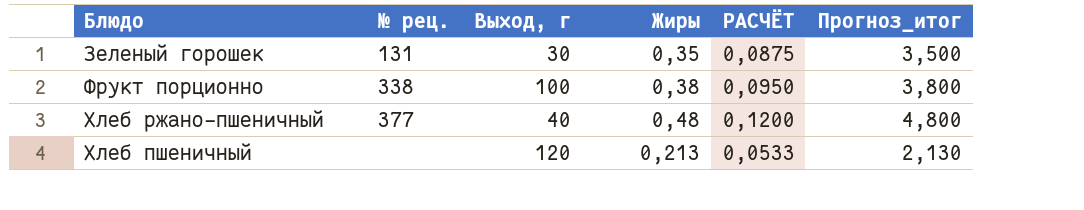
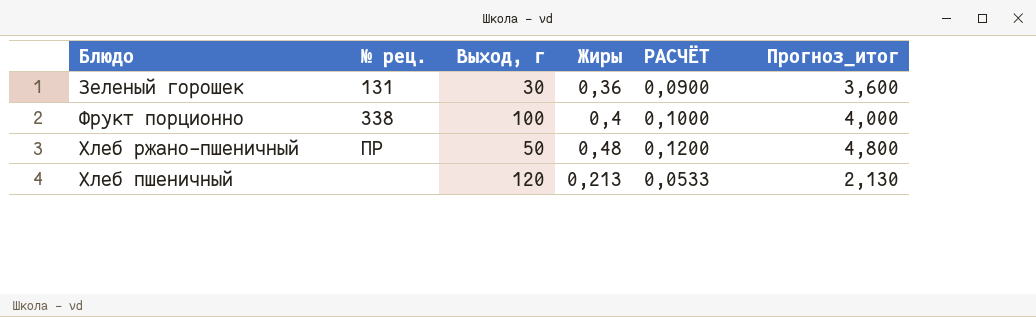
Зеленый горошек | Жиры: 0,35 -> 0,36
Зеленый горошек | РАСЧЁТ: 0,0875 -> 0,0900
Зеленый горошек | Прогноз_итог: 3,500 -> 3,600
Фрукт порционно | Жиры: 0,38 -> 0,4
Фрукт порционно | РАСЧЁТ: 0,0950 -> 0,1000
Фрукт порционно | Прогноз_итог: 3,800 -> 4,000
Хлеб ржано-пшеничный | № рец.: 377 -> ПР
Хлеб ржано-пшеничный | Выход, г: 40 -> 50

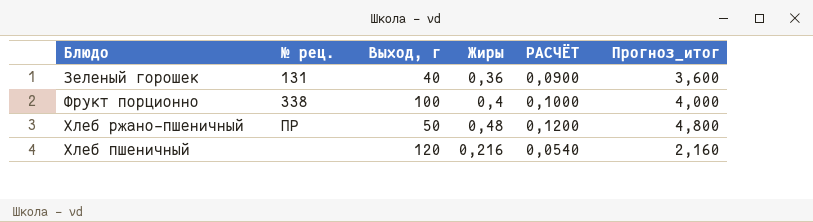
Зеленый горошек | Выход, г: 30 -> 40
Хлеб пшеничный | Жиры: 0,213 -> 0,216
Хлеб пшеничный | РАСЧЁТ: 0,0533 -> 0,0540
Хлеб пшеничный | Прогноз_итог: 2,130 -> 2,160

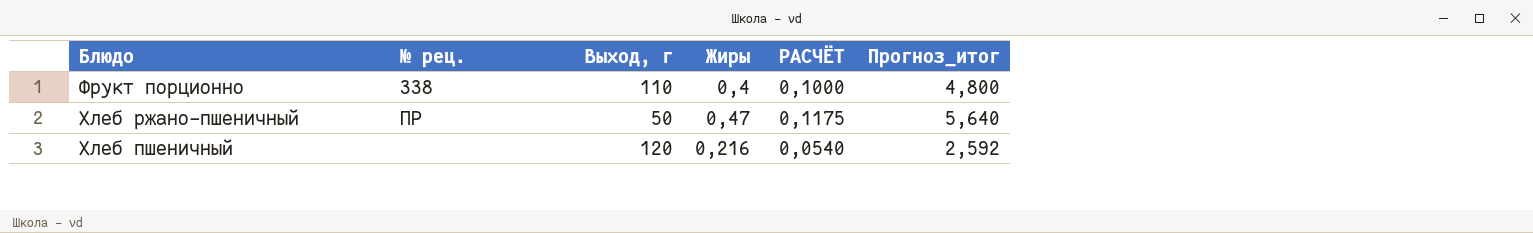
column Прогноз_итог | formula: [Жиры] * 10 -> [Жиры] * 12
row Зеленый горошек: 131 | 40 | 0,36 | 0,0900 | 3,600 -> none
Фрукт порционно | Выход, г: 100 -> 110
Хлеб ржано-пшеничный | Жиры: 0,48 -> 0,47
Хлеб ржано-пшеничный | РАСЧЁТ: 0,1200 -> 0,1175

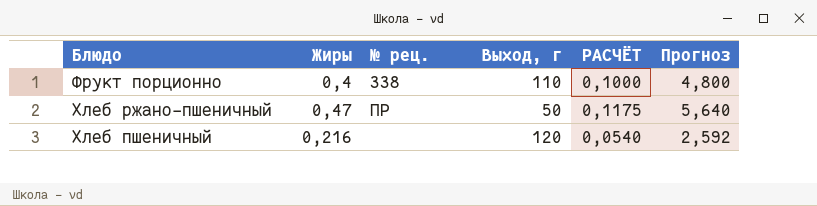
column Жиры | position: 4 -> 2
column name: Прогноз_итог -> Прогноз

